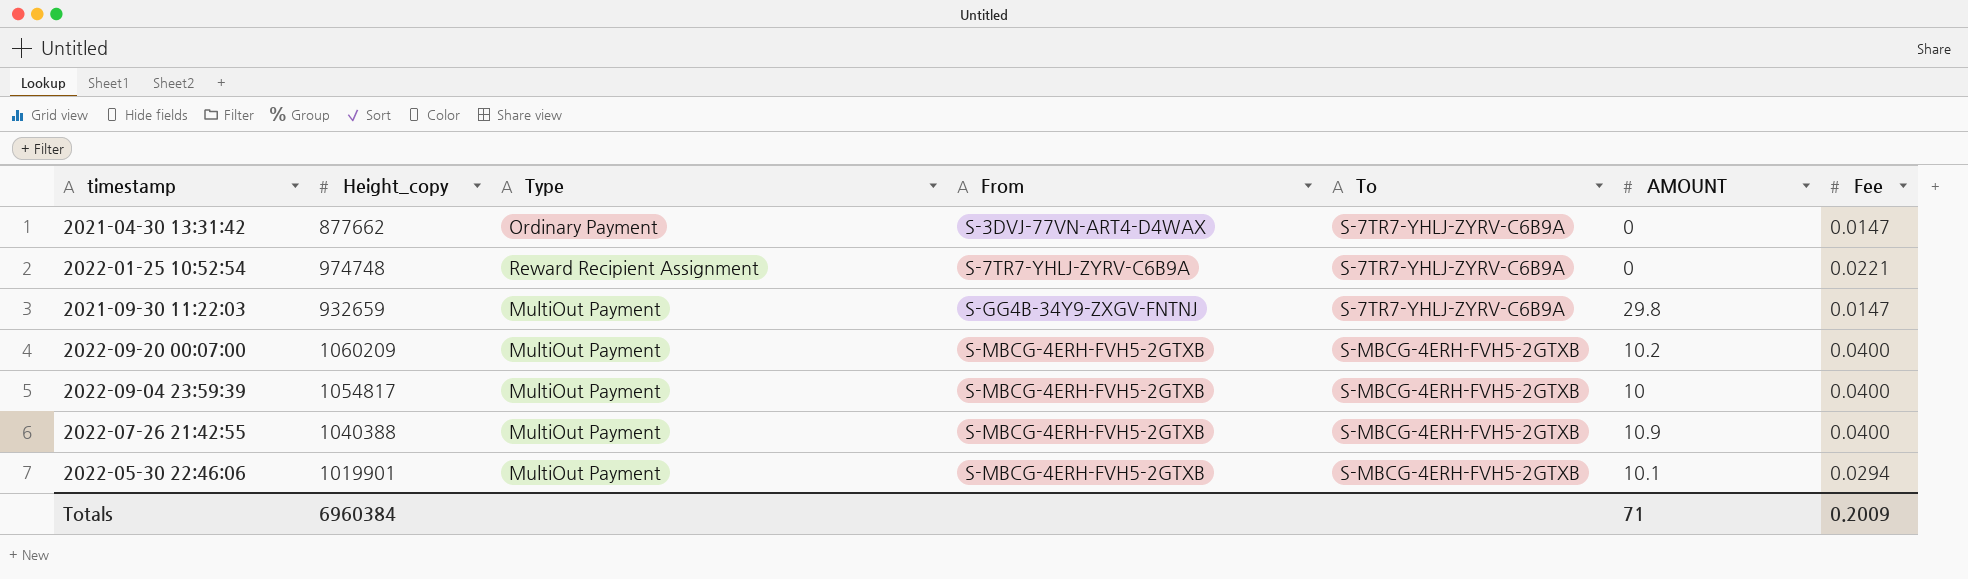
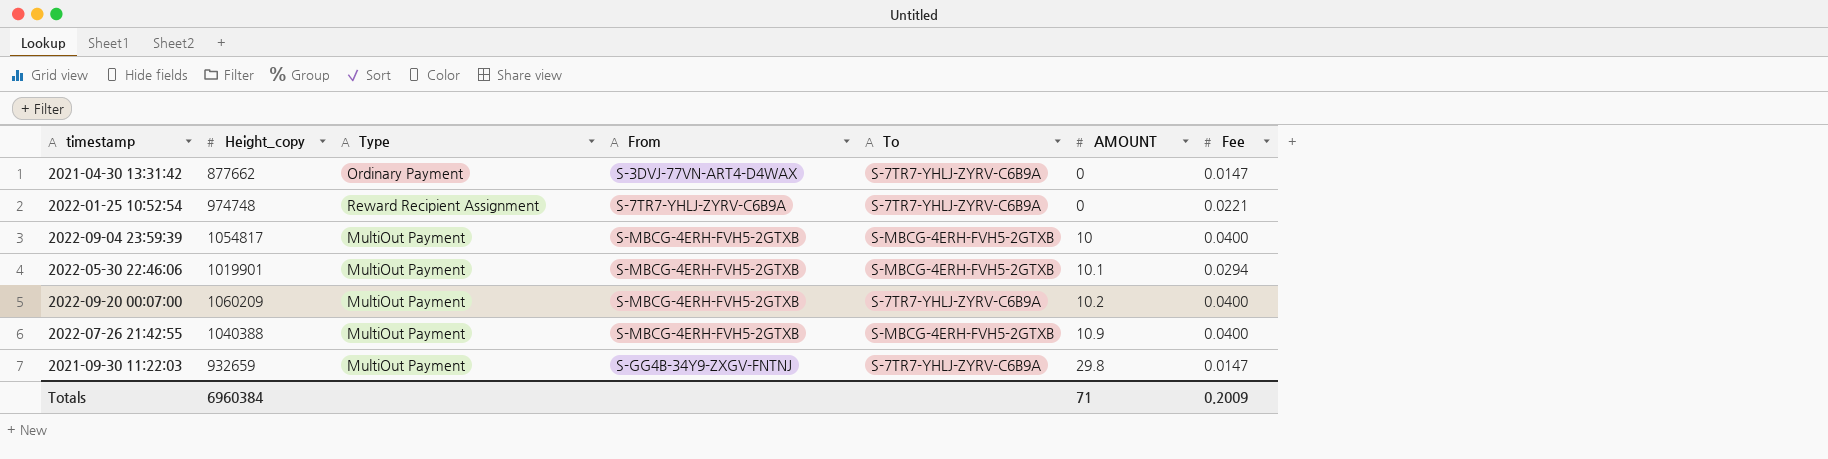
row order: From ascending -> AMOUNT ascending
2022-09-20 00:07:00 | To: S-MBCG-4ERH-FVH5-2GTXB -> S-7TR7-YHLJ-ZYRV-C6B9A

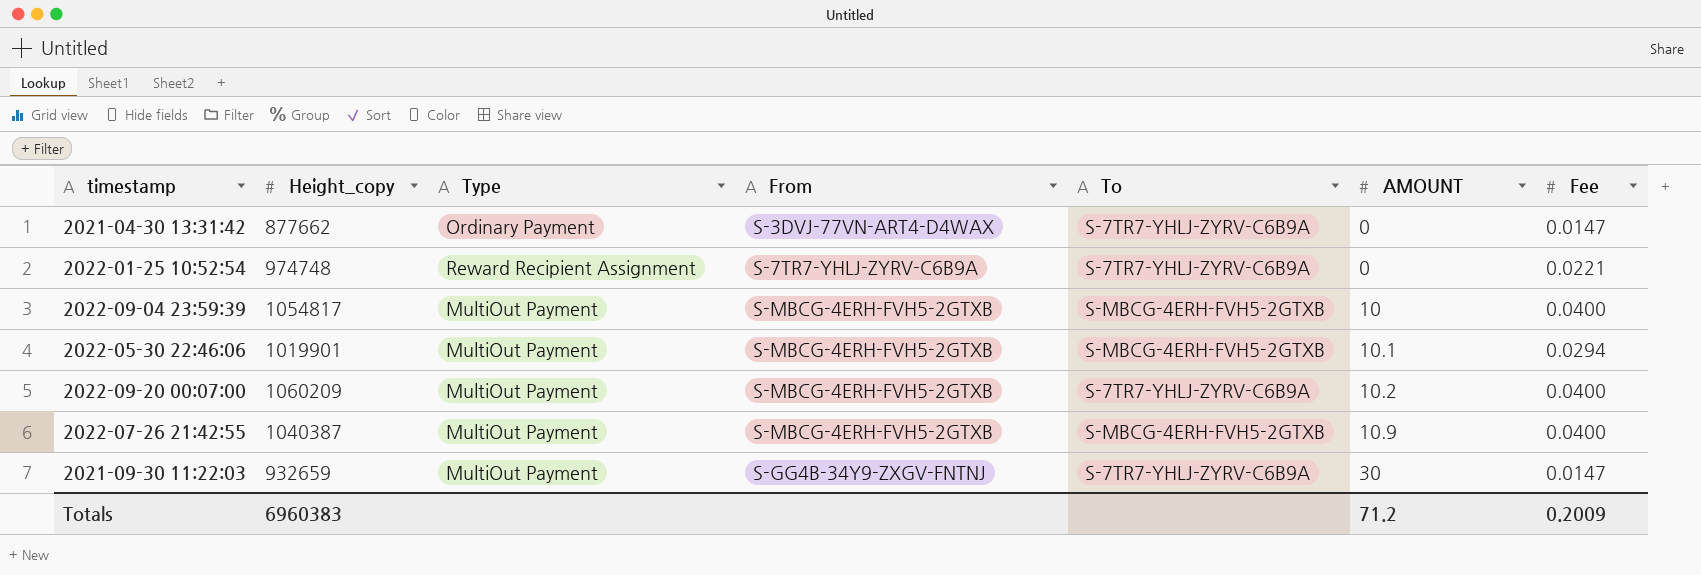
2022-07-26 21:42:55 | Height_copy: 1040388 -> 1040387
2021-09-30 11:22:03 | AMOUNT: 29.8 -> 30
Totals | Height_copy: 6960384 -> 6960383
Totals | AMOUNT: 71 -> 71.2

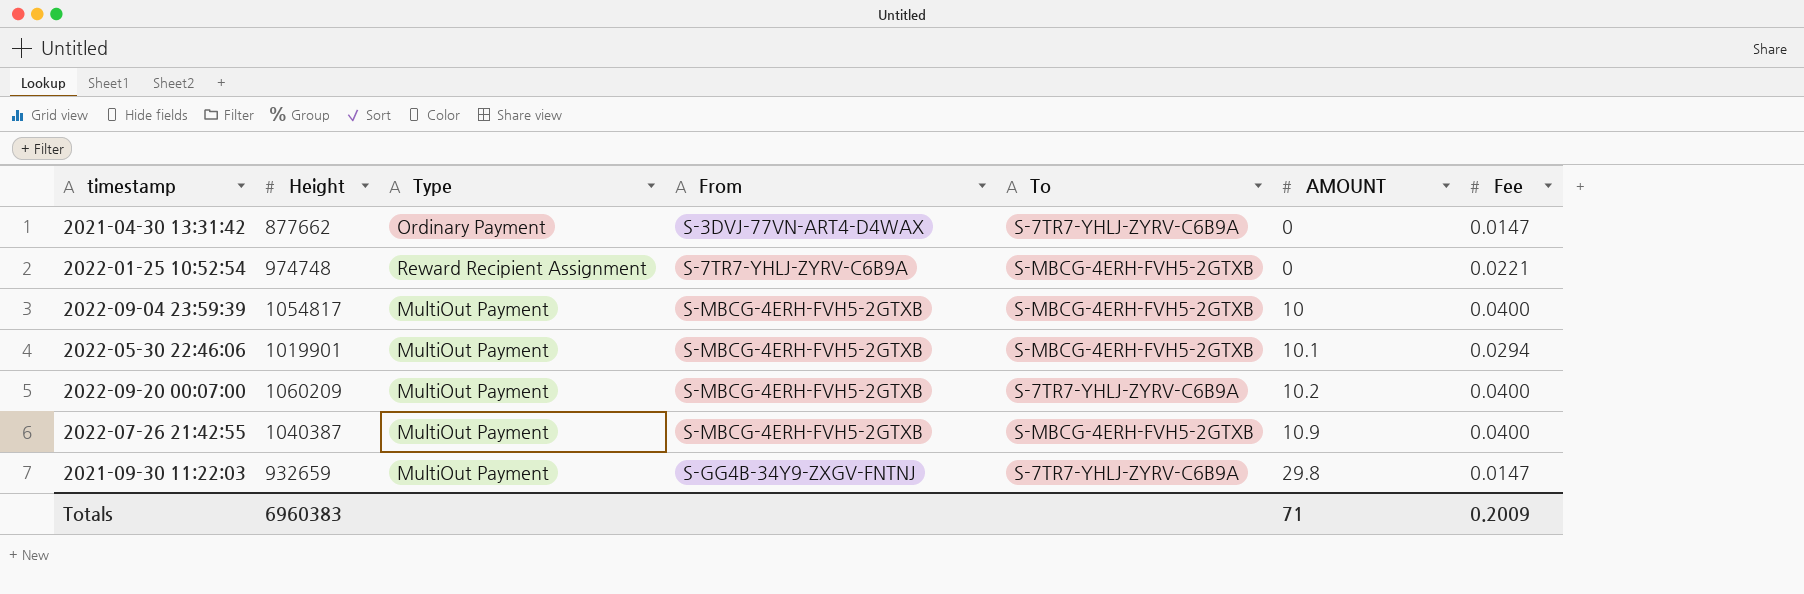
column name: Height_copy -> Height
2022-01-25 10:52:54 | To: S-7TR7-YHLJ-ZYRV-C6B9A -> S-MBCG-4ERH-FVH5-2GTXB
2021-09-30 11:22:03 | AMOUNT: 30 -> 29.8
Totals | AMOUNT: 71.2 -> 71

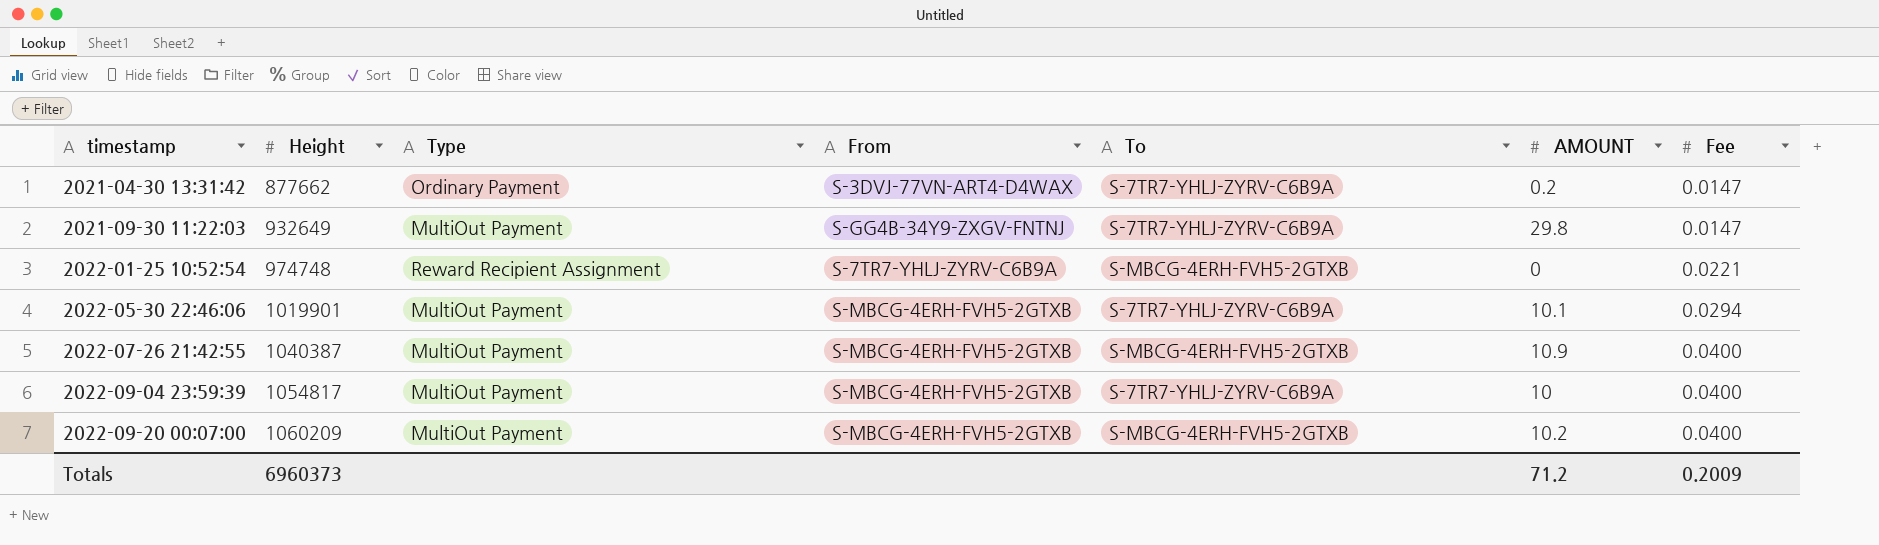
row order: AMOUNT ascending -> timestamp ascending
2021-04-30 13:31:42 | AMOUNT: 0 -> 0.2
2021-09-30 11:22:03 | Height: 932659 -> 932649
2022-05-30 22:46:06 | To: S-MBCG-4ERH-FVH5-2GTXB -> S-7TR7-YHLJ-ZYRV-C6B9A
2022-09-04 23:59:39 | To: S-MBCG-4ERH-FVH5-2GTXB -> S-7TR7-YHLJ-ZYRV-C6B9A
2022-09-20 00:07:00 | To: S-7TR7-YHLJ-ZYRV-C6B9A -> S-MBCG-4ERH-FVH5-2GTXB
Totals | Height: 6960383 -> 6960373
Totals | AMOUNT: 71 -> 71.2

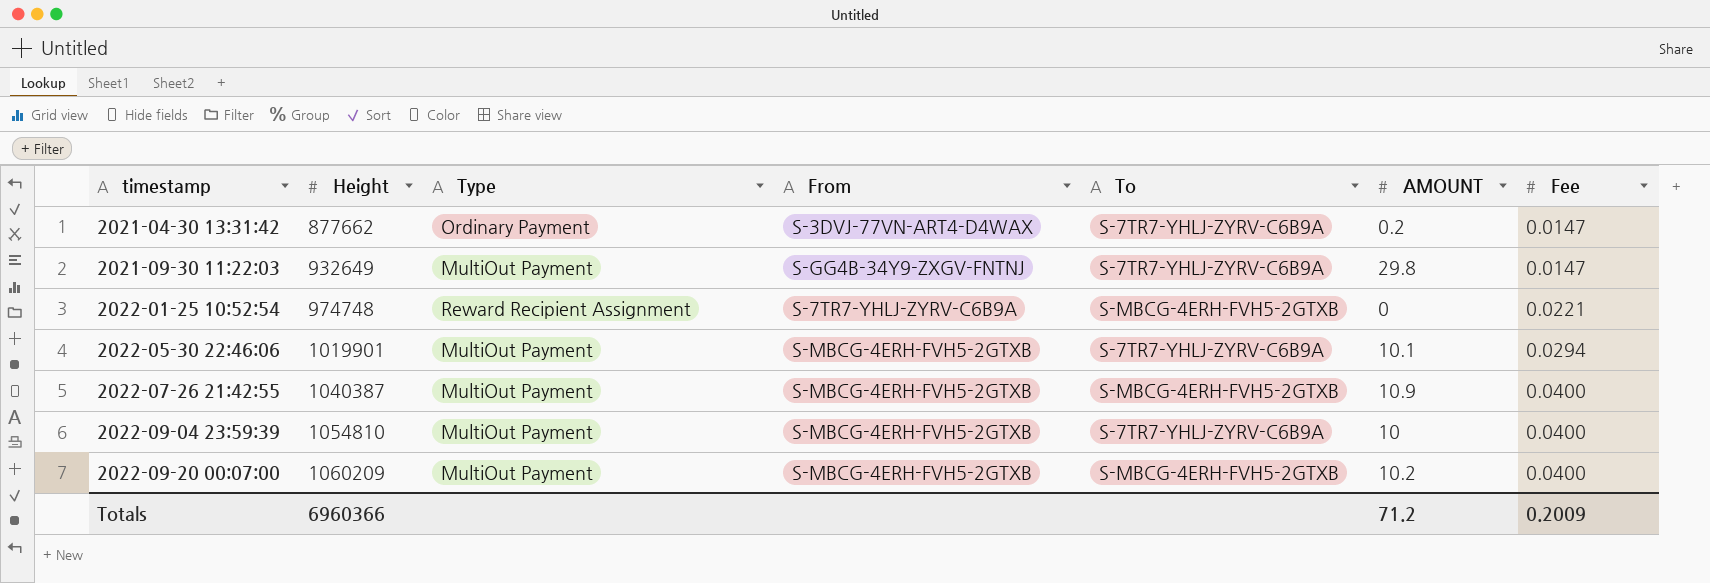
2022-09-04 23:59:39 | Height: 1054817 -> 1054810
Totals | Height: 6960373 -> 6960366

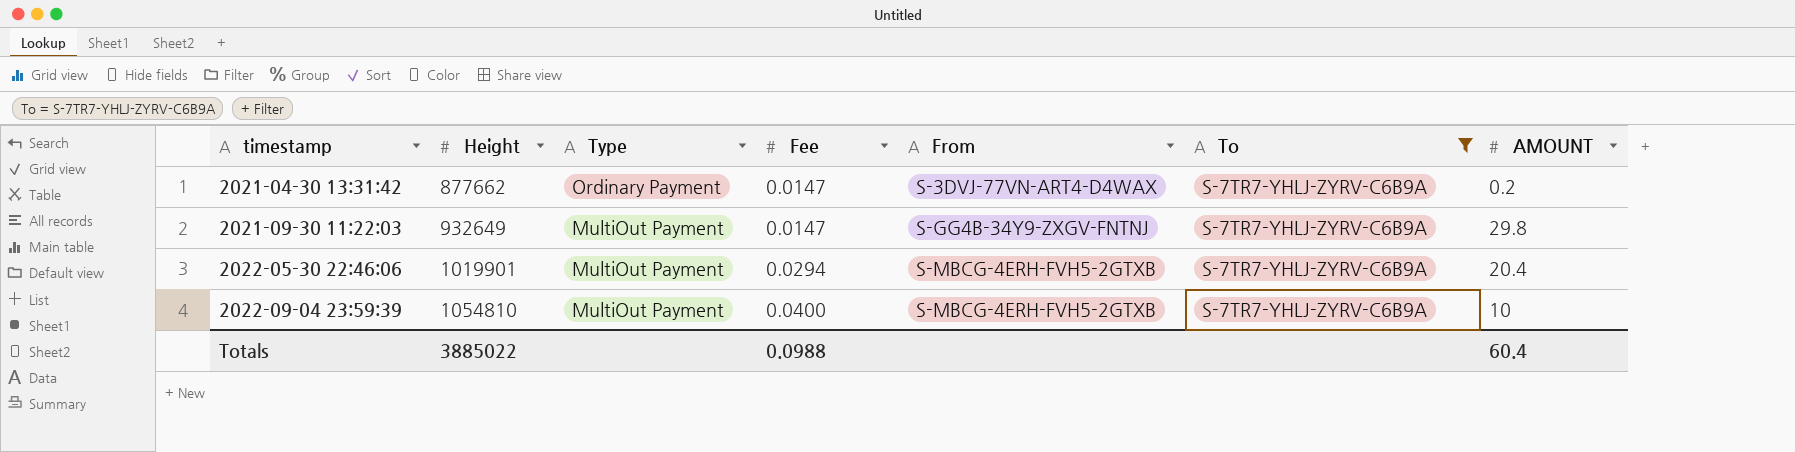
filter: none -> To = S-7TR7-YHLJ-ZYRV-C6B9A
column Fee | position: 7 -> 4
2022-05-30 22:46:06 | AMOUNT: 10.1 -> 20.4
Totals | Height: 6960366 -> 3885022
Totals | Fee: 0.2009 -> 0.0988
Totals | AMOUNT: 71.2 -> 60.4

